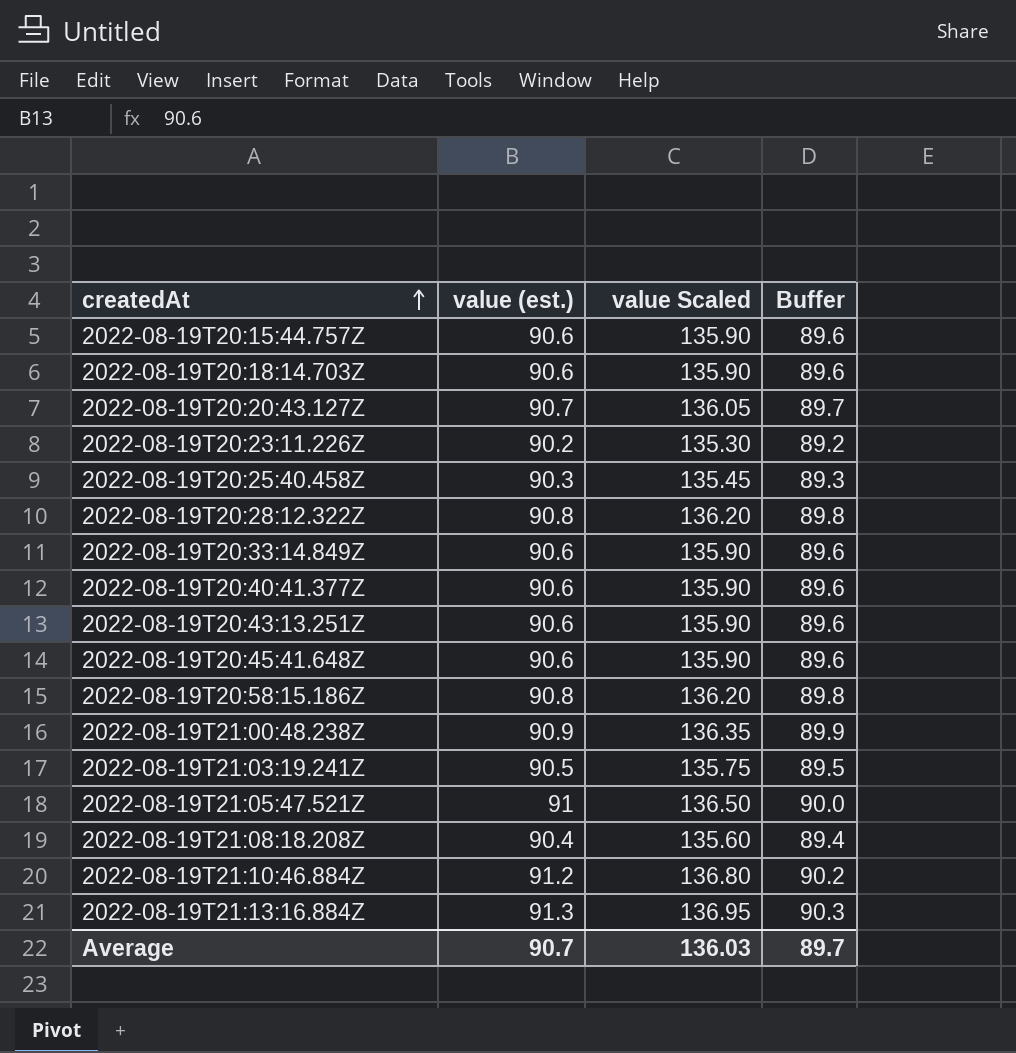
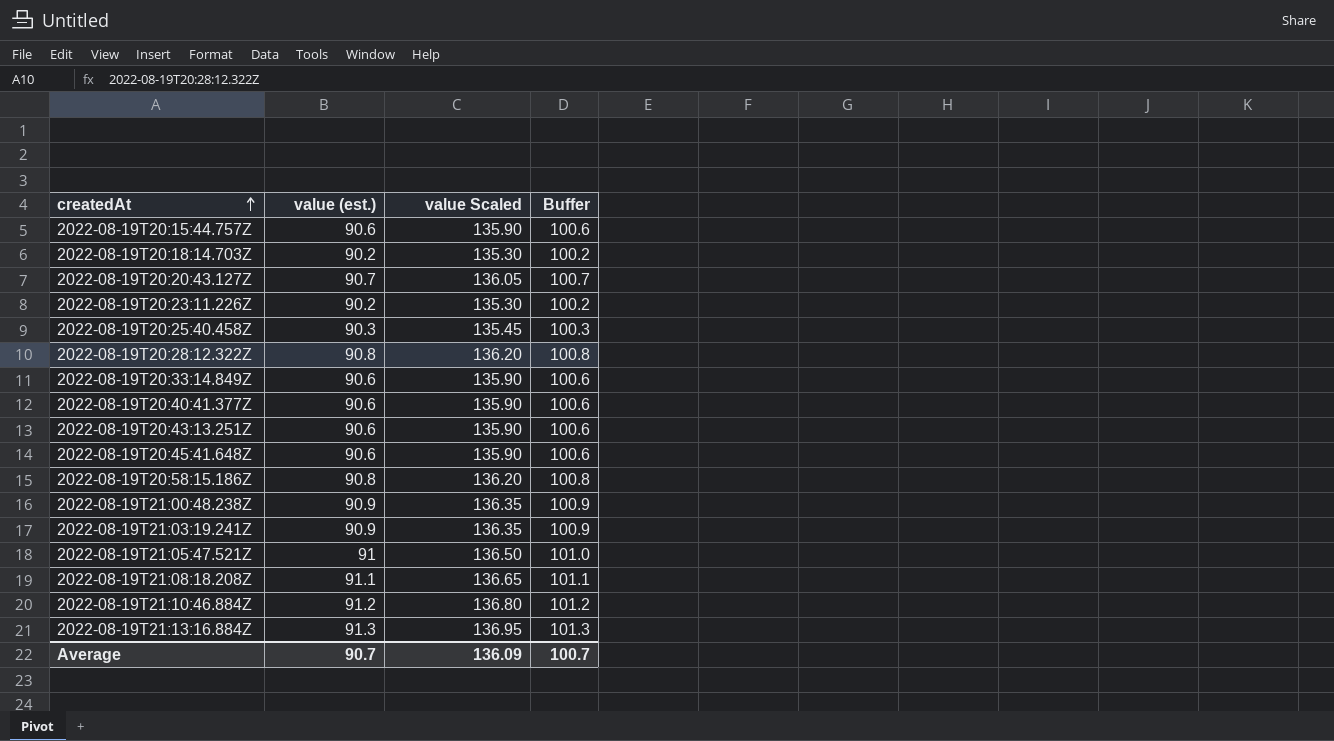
column Buffer | formula: [value (est.)] - 1 -> [value (est.)] + 10
2022-08-19T20:18:14.703Z | value (est.): 90.6 -> 90.2
2022-08-19T20:18:14.703Z | value Scaled: 135.90 -> 135.30
2022-08-19T21:03:19.241Z | value (est.): 90.5 -> 90.9
2022-08-19T21:03:19.241Z | value Scaled: 135.75 -> 136.35
2022-08-19T21:08:18.208Z | value (est.): 90.4 -> 91.1
2022-08-19T21:08:18.208Z | value Scaled: 135.60 -> 136.65
Average | value Scaled: 136.03 -> 136.09
Average | Buffer: 89.7 -> 100.7

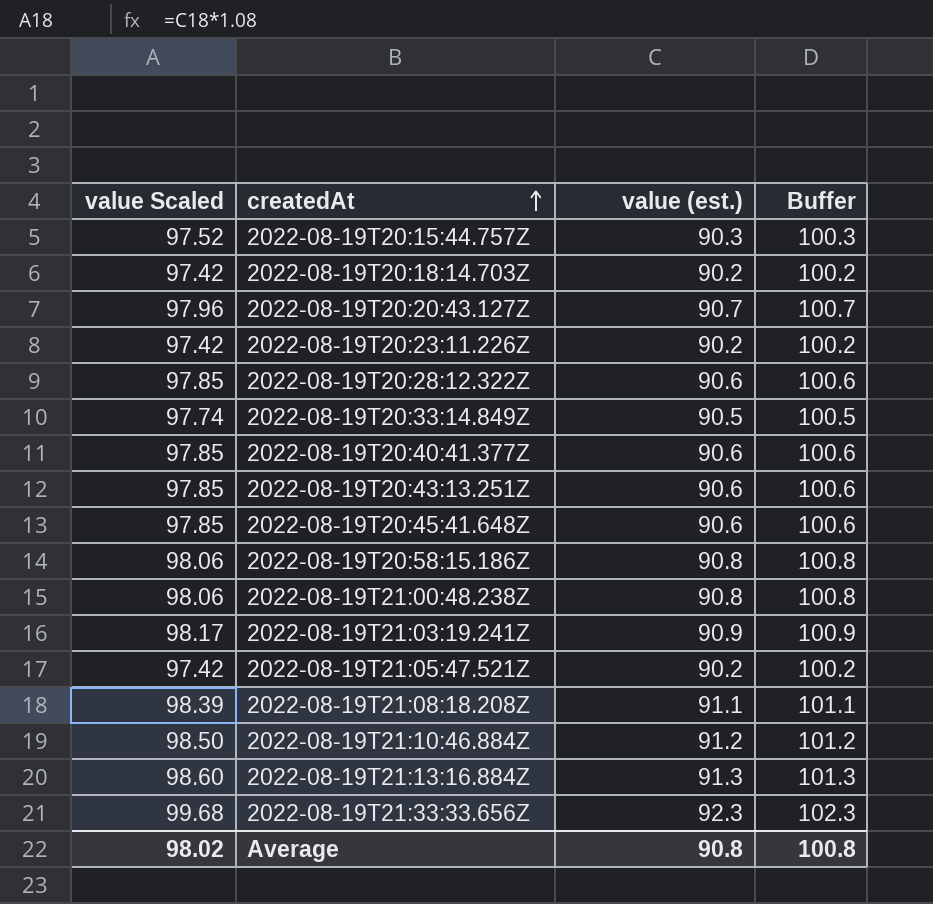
column value Scaled | formula: [value (est.)] * 1.5 -> [value (est.)] * 1.08
column value Scaled | position: 3 -> 1
row 2022-08-19T20:25:40.458Z: 90.3 | 135.45 | 100.3 -> none
2022-08-19T20:15:44.757Z | value (est.): 90.6 -> 90.3
2022-08-19T20:15:44.757Z | Buffer: 100.6 -> 100.3
2022-08-19T20:28:12.322Z | value (est.): 90.8 -> 90.6
2022-08-19T20:28:12.322Z | Buffer: 100.8 -> 100.6
2022-08-19T20:33:14.849Z | value (est.): 90.6 -> 90.5
2022-08-19T20:33:14.849Z | Buffer: 100.6 -> 100.5
2022-08-19T21:00:48.238Z | value (est.): 90.9 -> 90.8
2022-08-19T21:00:48.238Z | Buffer: 100.9 -> 100.8
2022-08-19T21:05:47.521Z | value (est.): 91 -> 90.2
2022-08-19T21:05:47.521Z | Buffer: 101.0 -> 100.2
row 2022-08-19T21:33:33.656Z: none -> 99.68 | 92.3 | 102.3
Average | value Scaled: 136.09 -> 98.02
Average | value (est.): 90.7 -> 90.8
Average | Buffer: 100.7 -> 100.8

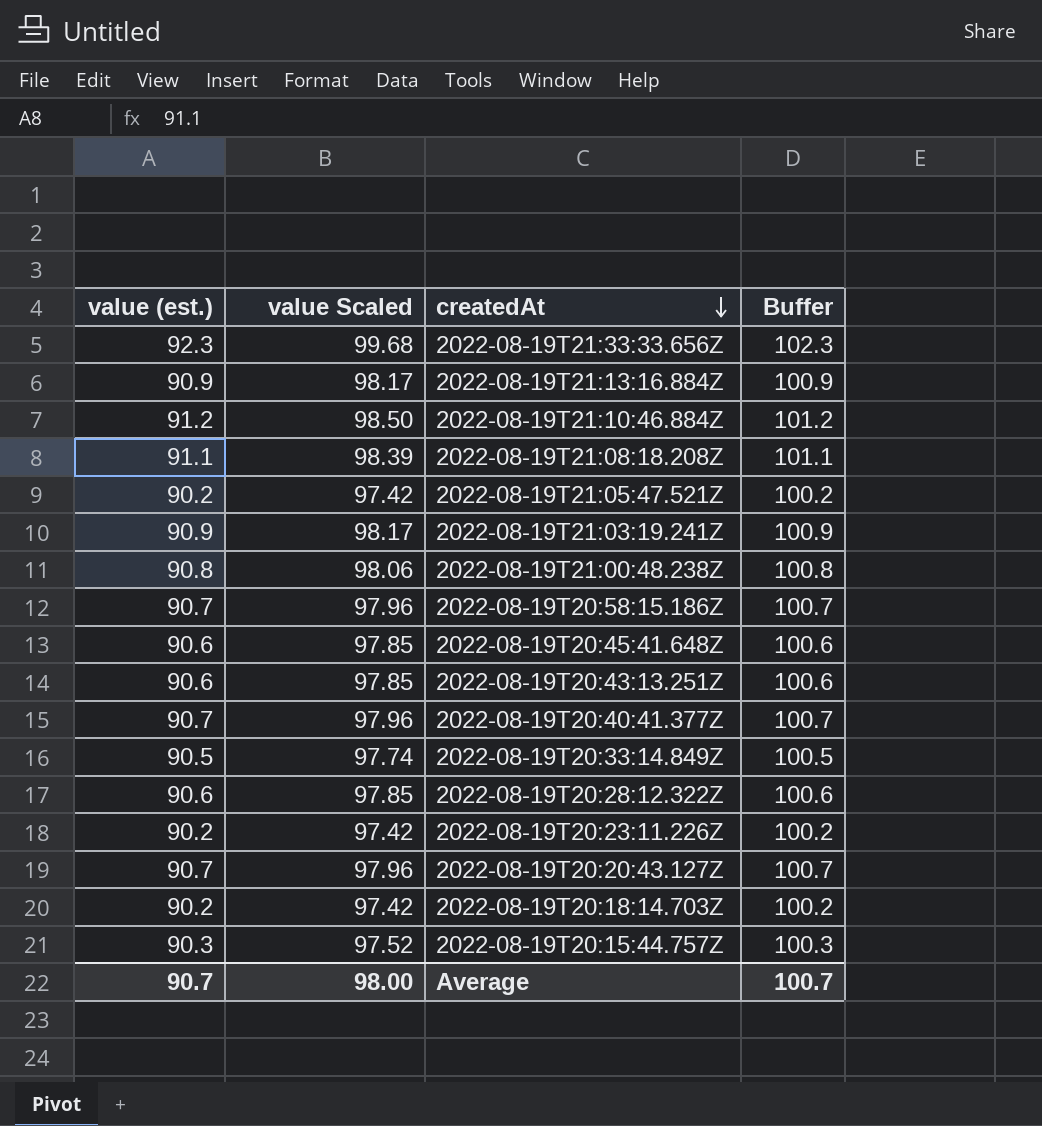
row order: createdAt ascending -> createdAt descending
column value (est.) | position: 3 -> 1
2022-08-19T21:13:16.884Z | value (est.): 91.3 -> 90.9
2022-08-19T21:13:16.884Z | value Scaled: 98.60 -> 98.17
2022-08-19T21:13:16.884Z | Buffer: 101.3 -> 100.9
2022-08-19T20:58:15.186Z | value (est.): 90.8 -> 90.7
2022-08-19T20:58:15.186Z | value Scaled: 98.06 -> 97.96
2022-08-19T20:58:15.186Z | Buffer: 100.8 -> 100.7
2022-08-19T20:40:41.377Z | value (est.): 90.6 -> 90.7
2022-08-19T20:40:41.377Z | value Scaled: 97.85 -> 97.96
2022-08-19T20:40:41.377Z | Buffer: 100.6 -> 100.7
Average | value (est.): 90.8 -> 90.7
Average | value Scaled: 98.02 -> 98.00
Average | Buffer: 100.8 -> 100.7

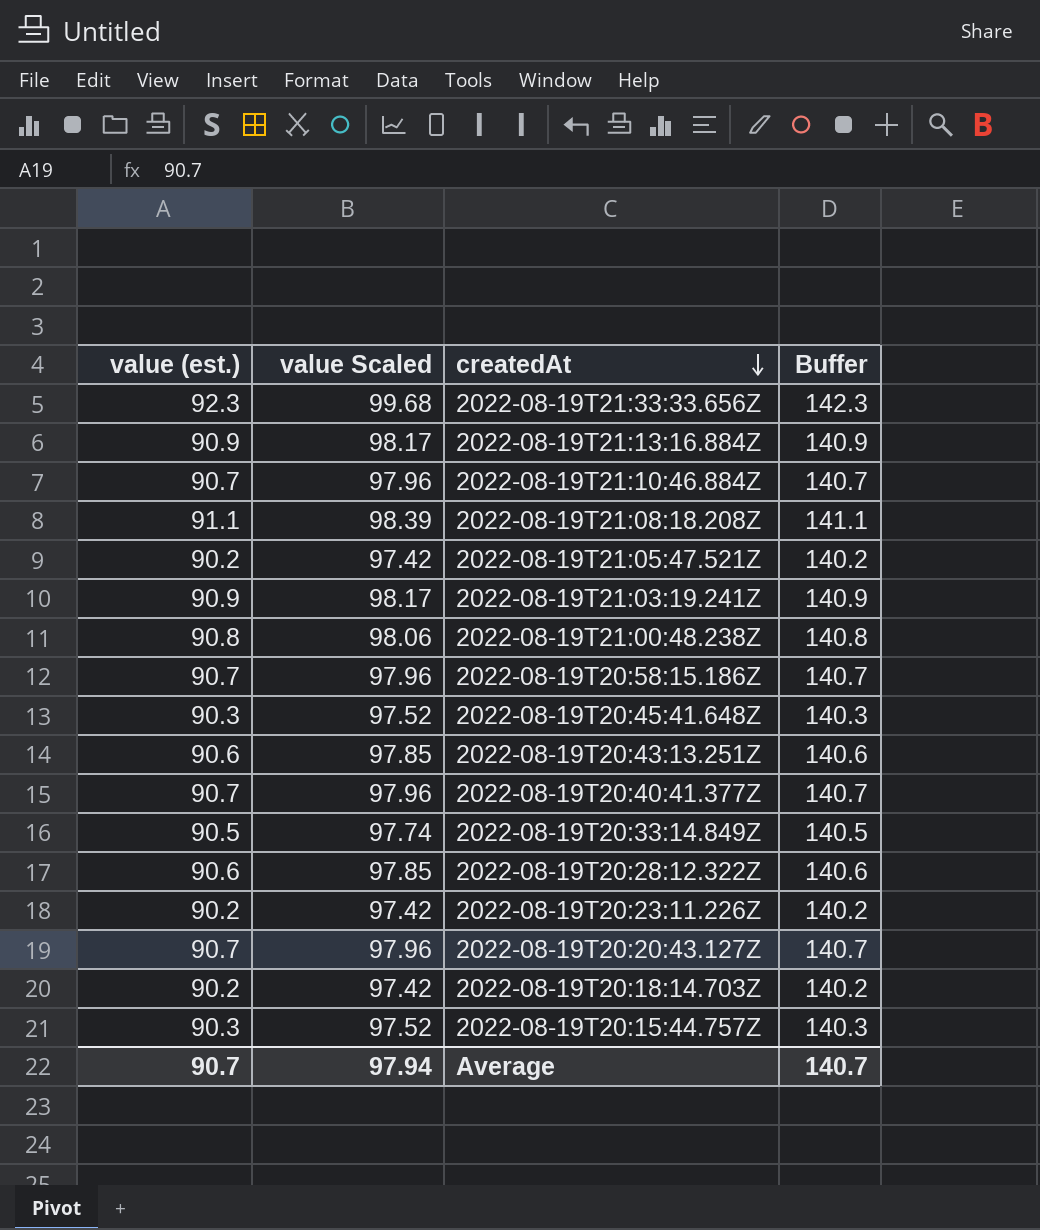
column Buffer | formula: [value (est.)] + 10 -> [value (est.)] + 50
2022-08-19T21:10:46.884Z | value (est.): 91.2 -> 90.7
2022-08-19T21:10:46.884Z | value Scaled: 98.50 -> 97.96
2022-08-19T20:45:41.648Z | value (est.): 90.6 -> 90.3
2022-08-19T20:45:41.648Z | value Scaled: 97.85 -> 97.52
Average | value Scaled: 98.00 -> 97.94
Average | Buffer: 100.7 -> 140.7

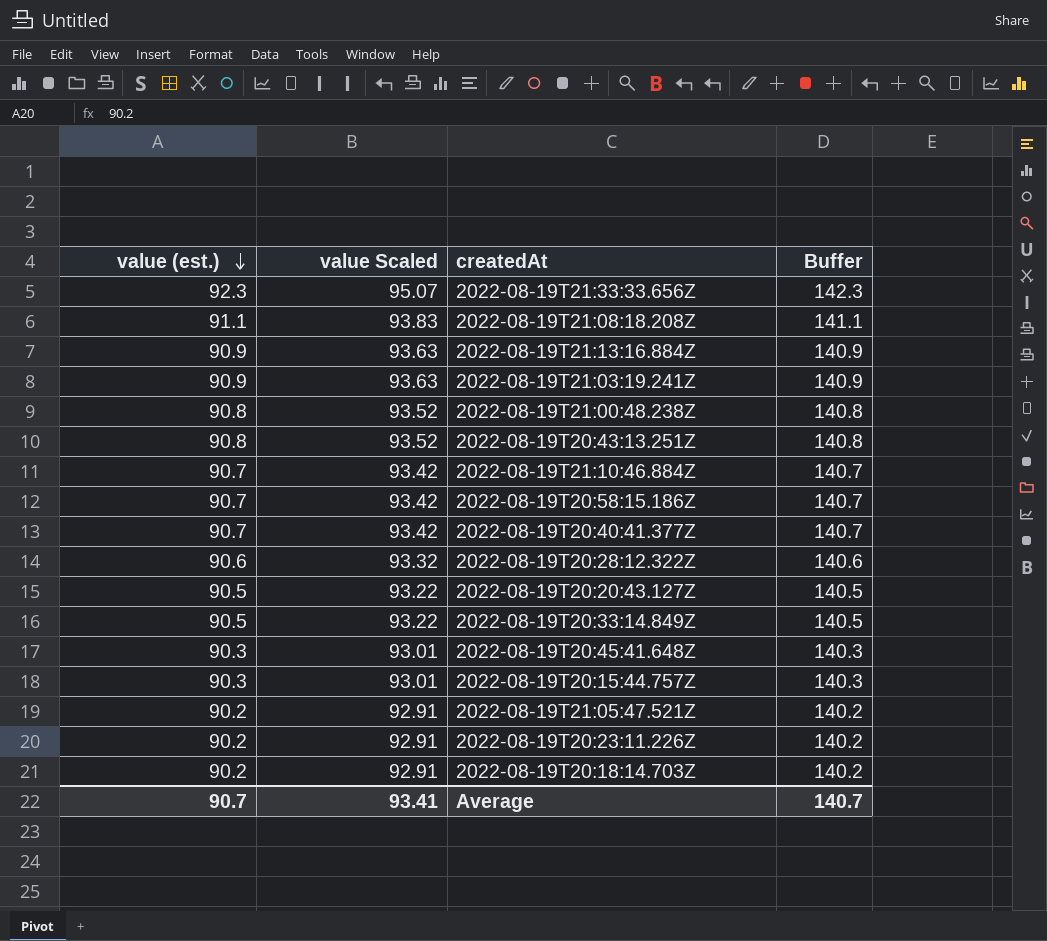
row order: createdAt descending -> value (est.) descending
column value Scaled | formula: [value (est.)] * 1.08 -> [value (est.)] * 1.03
2022-08-19T20:43:13.251Z | value (est.): 90.6 -> 90.8
2022-08-19T20:43:13.251Z | Buffer: 140.6 -> 140.8
2022-08-19T20:20:43.127Z | value (est.): 90.7 -> 90.5
2022-08-19T20:20:43.127Z | Buffer: 140.7 -> 140.5
Average | value Scaled: 97.94 -> 93.41

